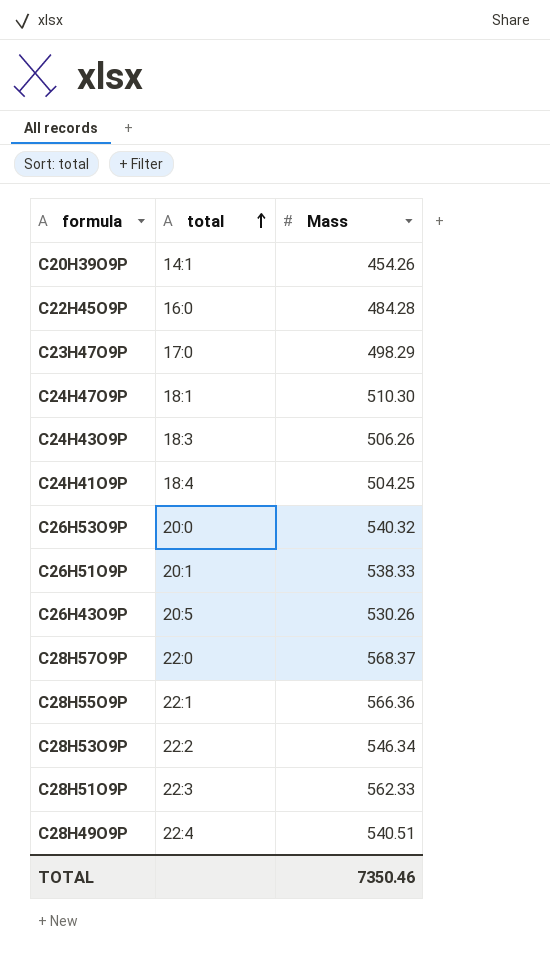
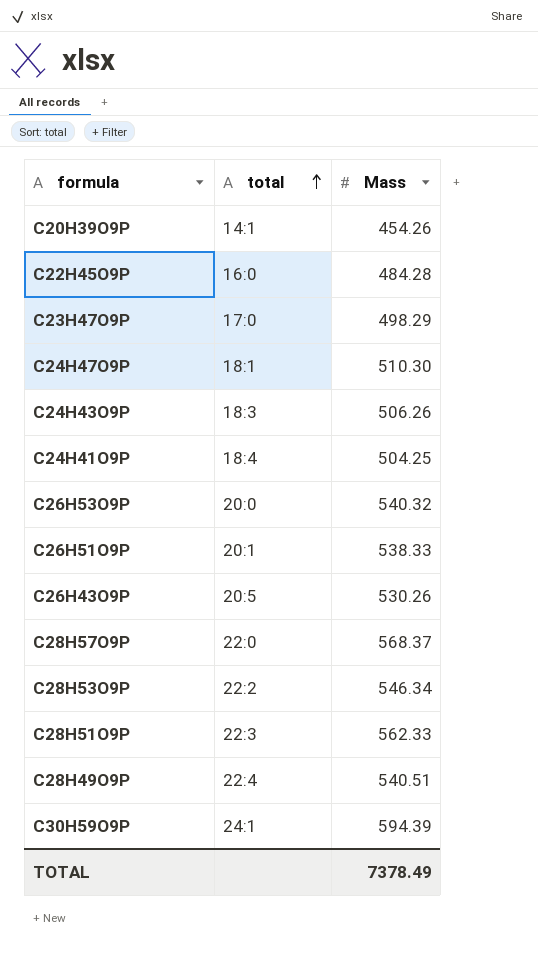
row C28H55O9P: 22:1 | 566.36 -> none
row C30H59O9P: none -> 24:1 | 594.39
TOTAL | Mass: 7350.46 -> 7378.49

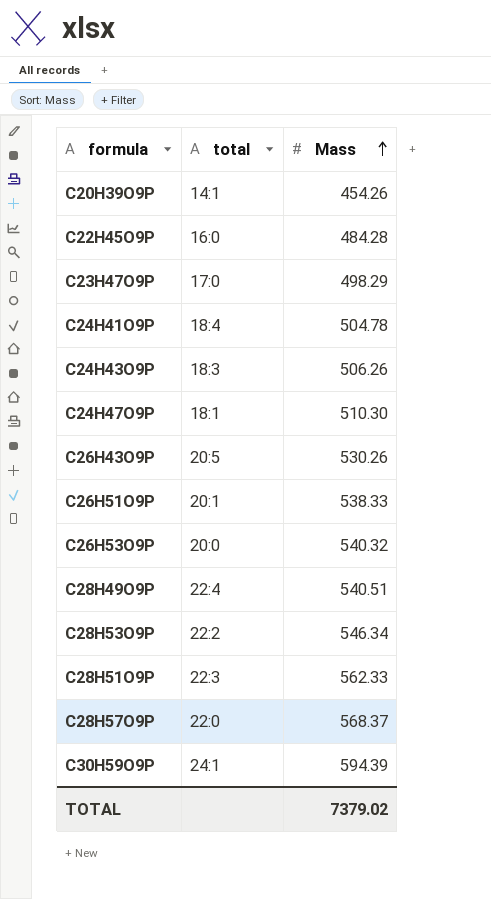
row order: total ascending -> Mass ascending
C24H41O9P | Mass: 504.25 -> 504.78
TOTAL | Mass: 7378.49 -> 7379.02

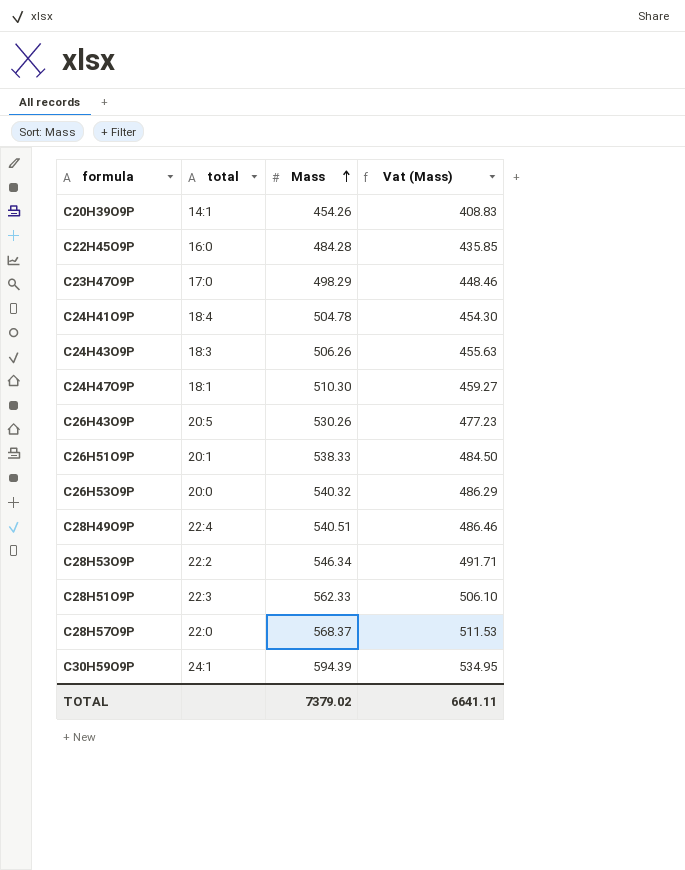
column Vat (Mass) | formula: none -> [Mass] * 0.9

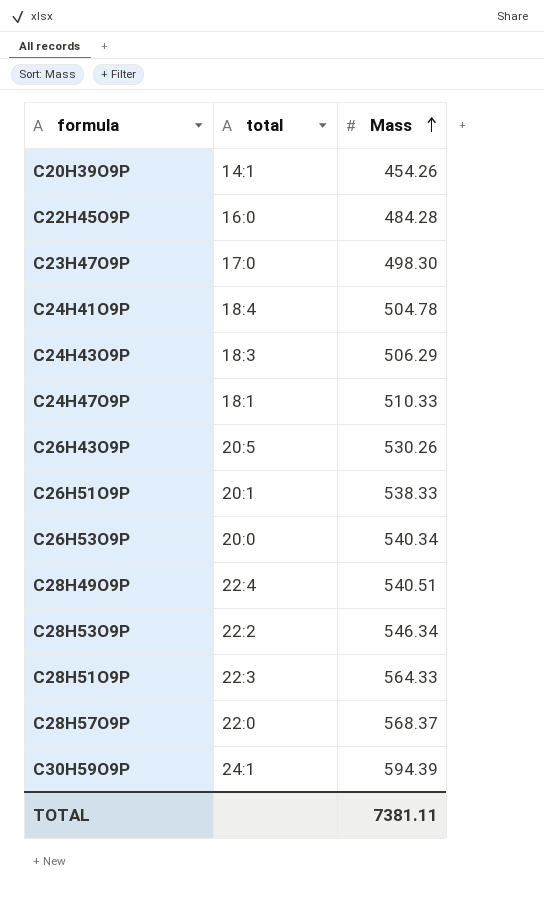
column Vat (Mass) | formula: [Mass] * 0.9 -> none
C23H47O9P | Mass: 498.29 -> 498.30
C24H43O9P | Mass: 506.26 -> 506.29
C24H47O9P | Mass: 510.30 -> 510.33
C26H53O9P | Mass: 540.32 -> 540.34
C28H51O9P | Mass: 562.33 -> 564.33
TOTAL | Mass: 7379.02 -> 7381.11

